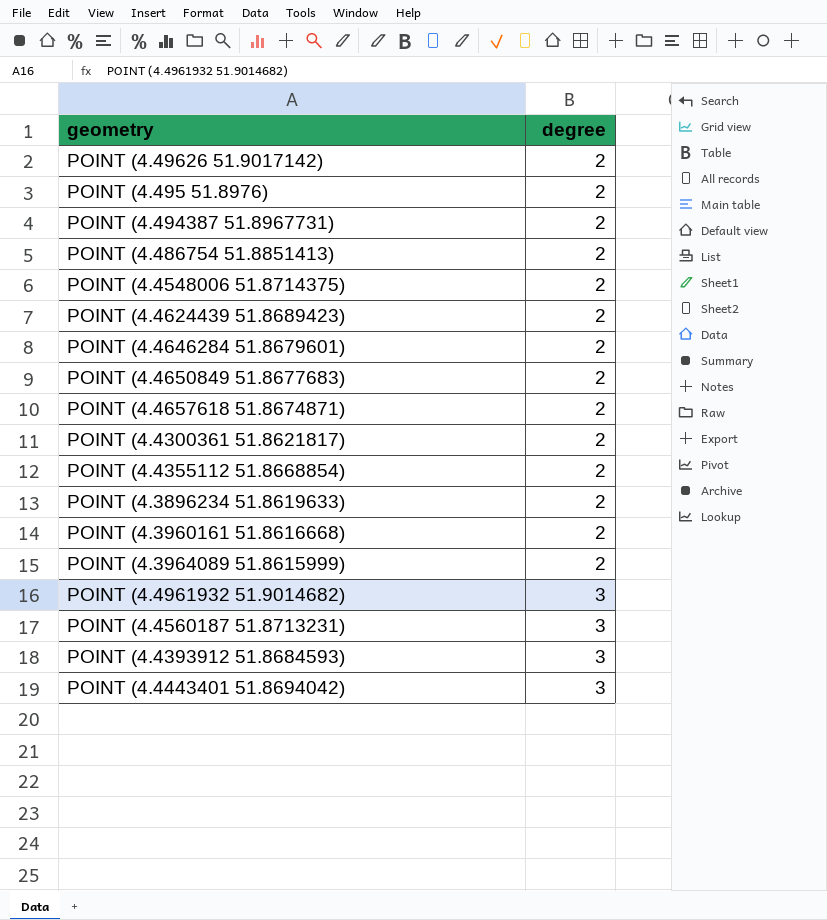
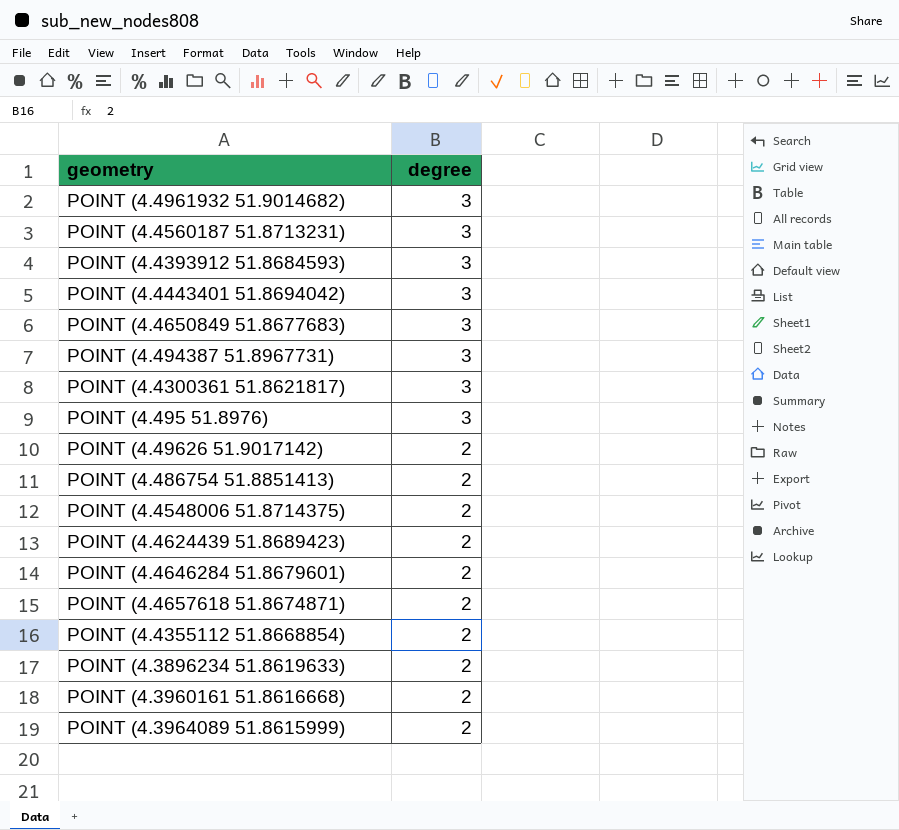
row order: degree ascending -> degree descending
POINT (4.4650849 51.8677683) | degree: 2 -> 3
POINT (4.494387 51.8967731) | degree: 2 -> 3
POINT (4.4300361 51.8621817) | degree: 2 -> 3
POINT (4.495 51.8976) | degree: 2 -> 3

